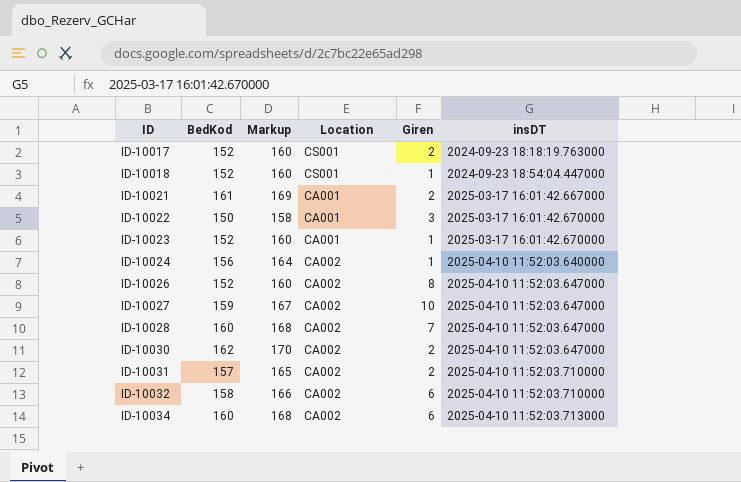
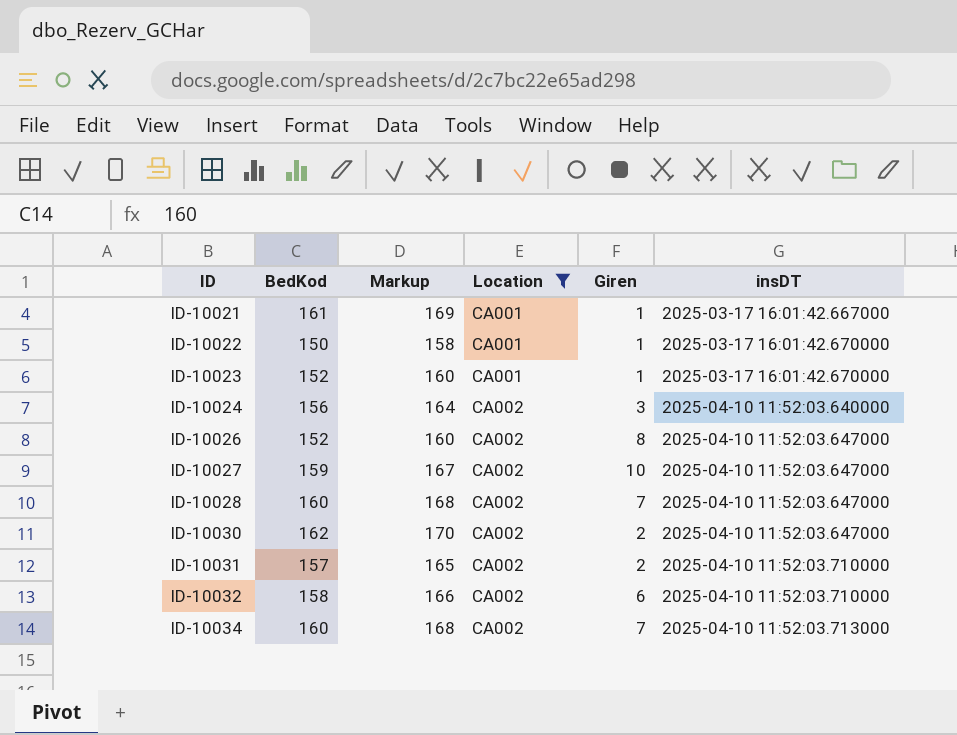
filter: none -> Location != CS001
ID-10021 | Giren: 2 -> 1
ID-10022 | Giren: 3 -> 1
ID-10024 | Giren: 1 -> 3
ID-10034 | Giren: 6 -> 7

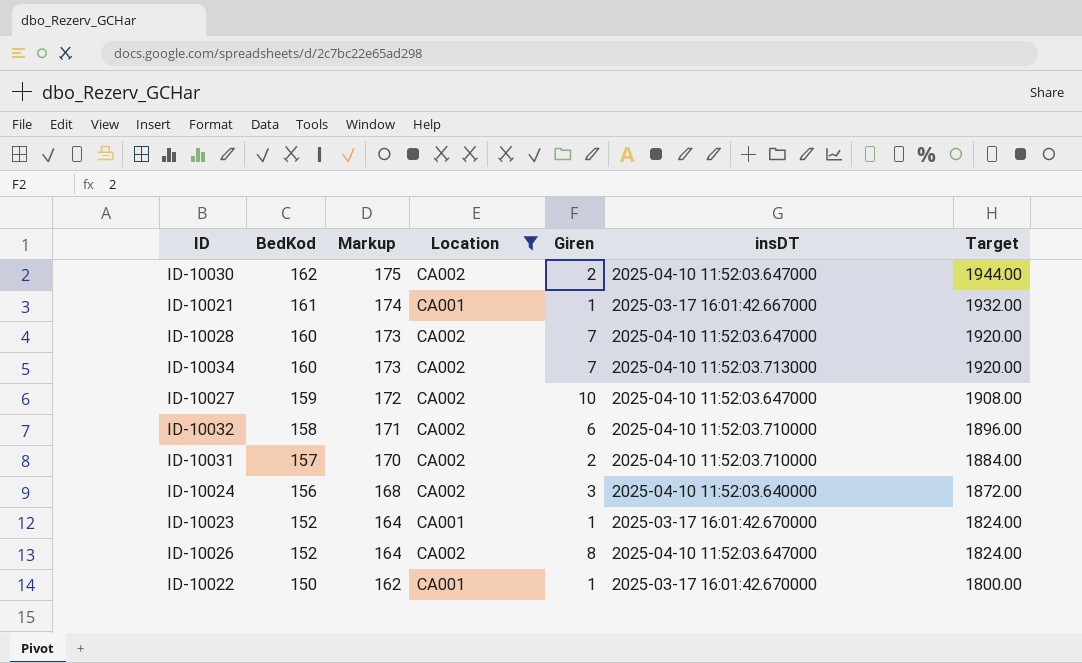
row order: ID ascending -> BedKod descending
column Markup | formula: [BedKod] * 1.05 -> [BedKod] * 1.08
column Target | formula: none -> [BedKod] * 12

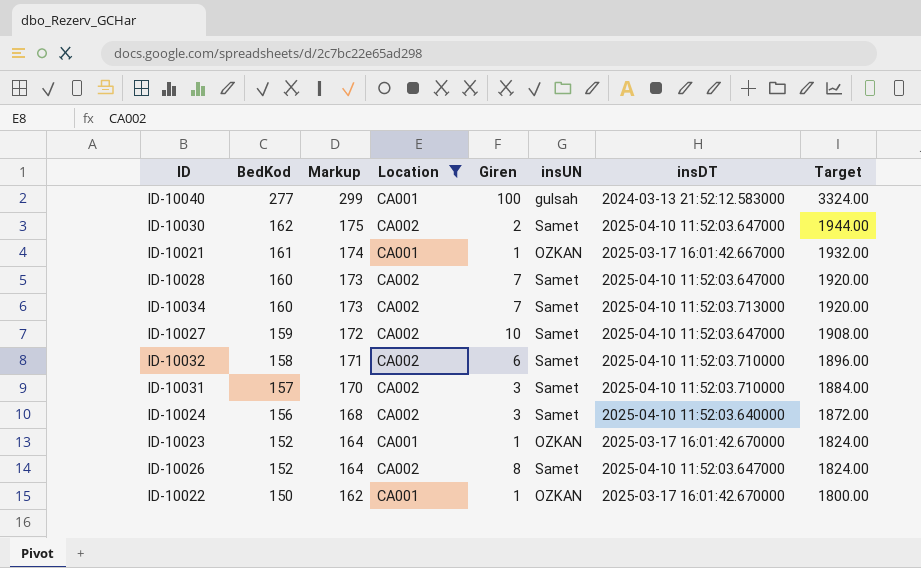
column insUN | position: none -> 6
row ID-10040: none -> 277 | 299 | CA001 | 100 | gulsah | 2024-03-13 21:52:12.583000 | 3324.00
ID-10031 | Giren: 2 -> 3

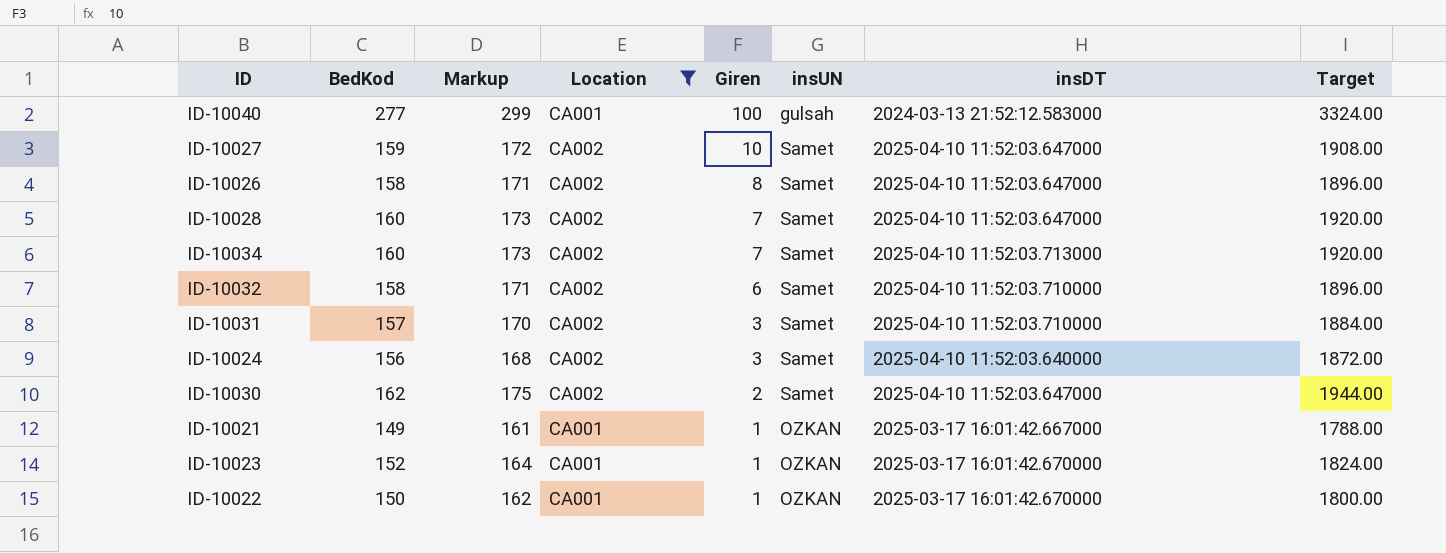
row order: BedKod descending -> Giren descending
ID-10026 | BedKod: 152 -> 158
ID-10026 | Markup: 164 -> 171
ID-10026 | Target: 1824.00 -> 1896.00
ID-10021 | BedKod: 161 -> 149
ID-10021 | Markup: 174 -> 161
ID-10021 | Target: 1932.00 -> 1788.00

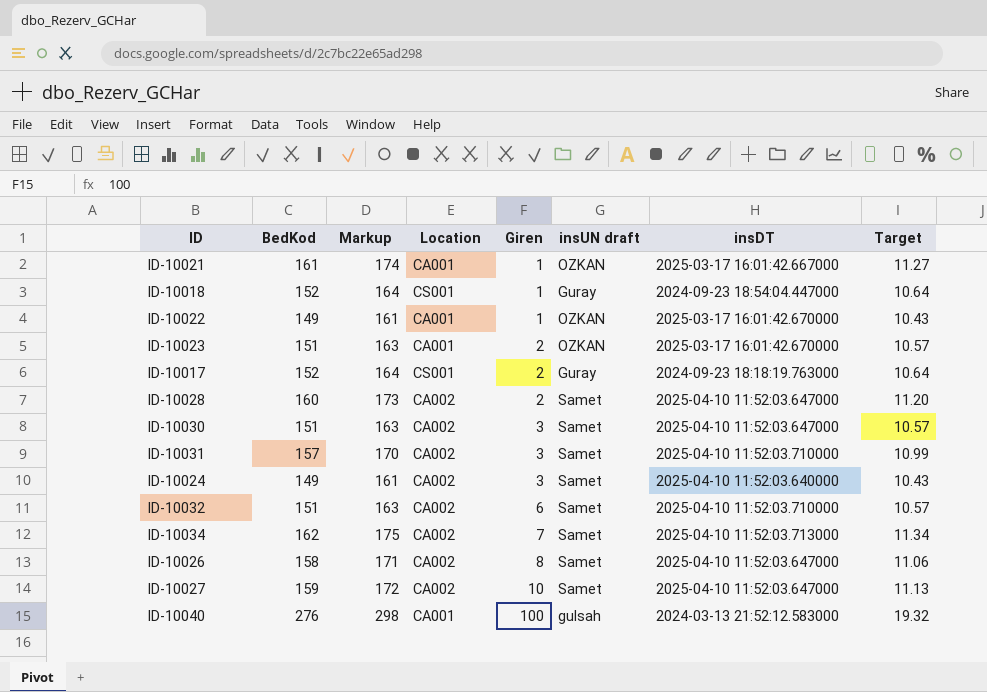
filter: Location != CS001 -> none
row order: Giren descending -> Giren ascending
column name: insUN -> insUN draft
column Target | formula: [BedKod] * 12 -> [BedKod] * 0.07
ID-10021 | BedKod: 149 -> 161
ID-10021 | Markup: 161 -> 174
ID-10022 | BedKod: 150 -> 149
ID-10022 | Markup: 162 -> 161
ID-10023 | BedKod: 152 -> 151
ID-10023 | Markup: 164 -> 163
ID-10023 | Giren: 1 -> 2
ID-10028 | Giren: 7 -> 2
ID-10030 | BedKod: 162 -> 151
ID-10030 | Markup: 175 -> 163
ID-10030 | Giren: 2 -> 3
ID-10024 | BedKod: 156 -> 149
ID-10024 | Markup: 168 -> 161
ID-10032 | BedKod: 158 -> 151
ID-10032 | Markup: 171 -> 163
ID-10034 | BedKod: 160 -> 162
ID-10034 | Markup: 173 -> 175
ID-10040 | BedKod: 277 -> 276
ID-10040 | Markup: 299 -> 298

